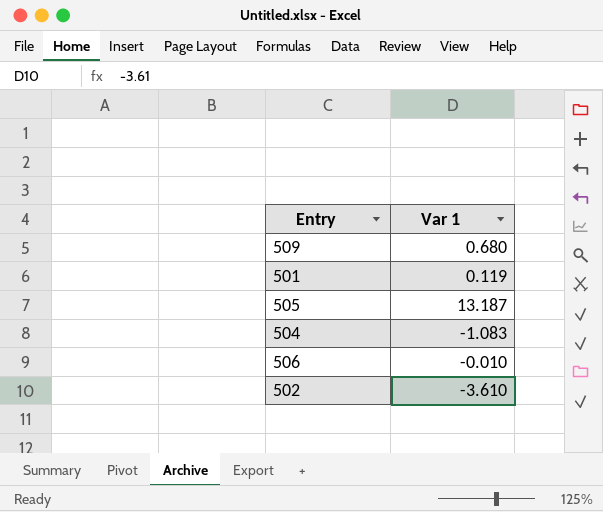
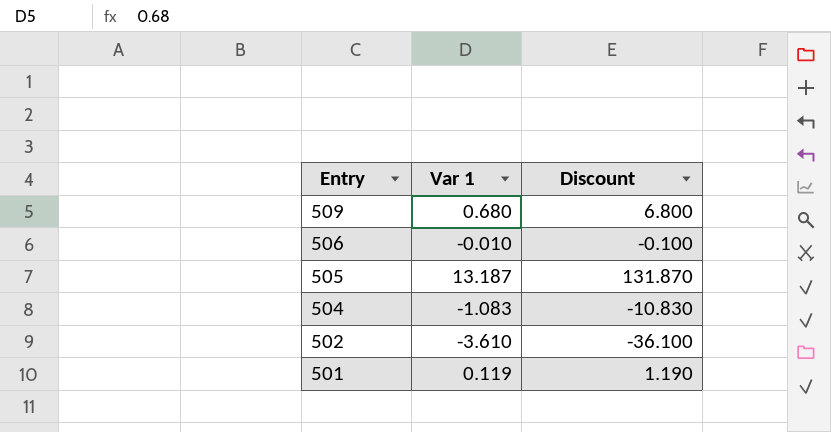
row order: none -> Entry descending
column Discount | formula: none -> [Var 1] * 10

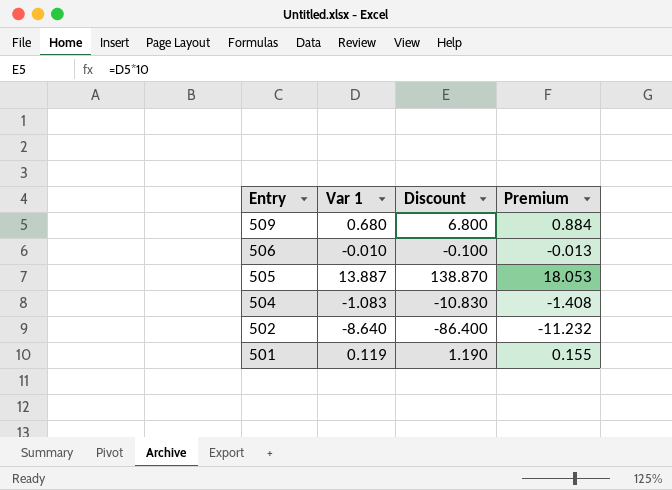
column Premium | formula: none -> [Var 1] * 1.3
505 | Var 1: 13.187 -> 13.887
505 | Discount: 131.870 -> 138.870
502 | Var 1: -3.610 -> -8.640
502 | Discount: -36.100 -> -86.400

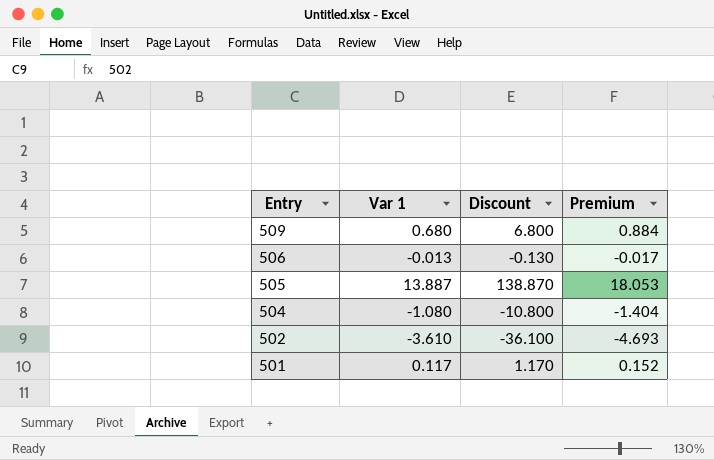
506 | Var 1: -0.010 -> -0.013
506 | Discount: -0.100 -> -0.130
506 | Premium: -0.013 -> -0.017
504 | Var 1: -1.083 -> -1.080
504 | Discount: -10.830 -> -10.800
504 | Premium: -1.408 -> -1.404
502 | Var 1: -8.640 -> -3.610
502 | Discount: -86.400 -> -36.100
502 | Premium: -11.232 -> -4.693
501 | Var 1: 0.119 -> 0.117
501 | Discount: 1.190 -> 1.170
501 | Premium: 0.155 -> 0.152

